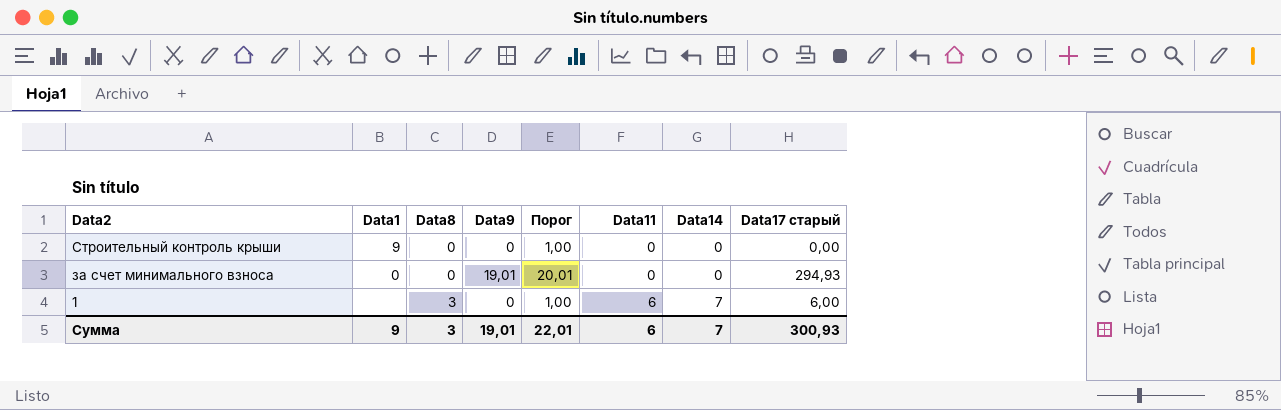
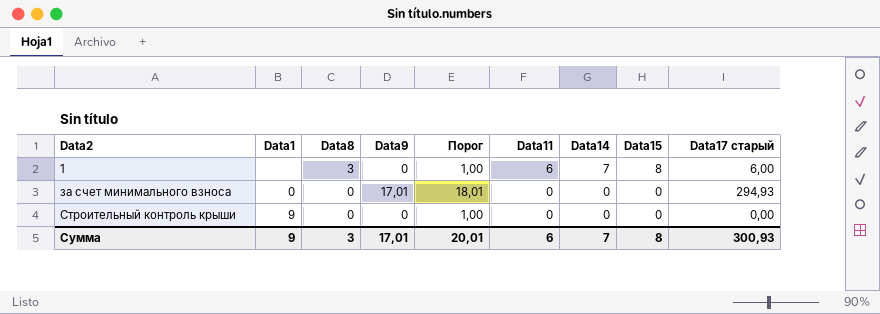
row order: Data2 descending -> Data2 ascending
column Data15 | position: none -> 8
за счет минимального взноса | Data9: 19,01 -> 17,01
за счет минимального взноса | Порог: 20,01 -> 18,01
Сумма | Data9: 19,01 -> 17,01
Сумма | Порог: 22,01 -> 20,01

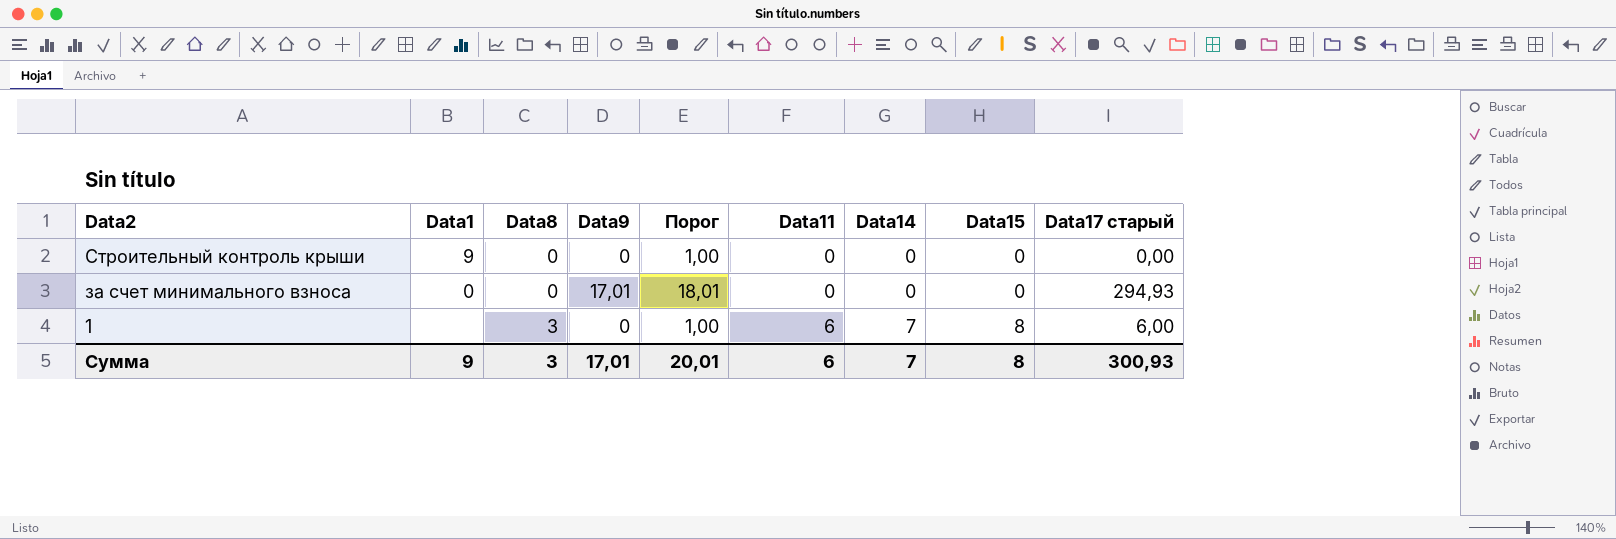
row order: Data2 ascending -> Data2 descending

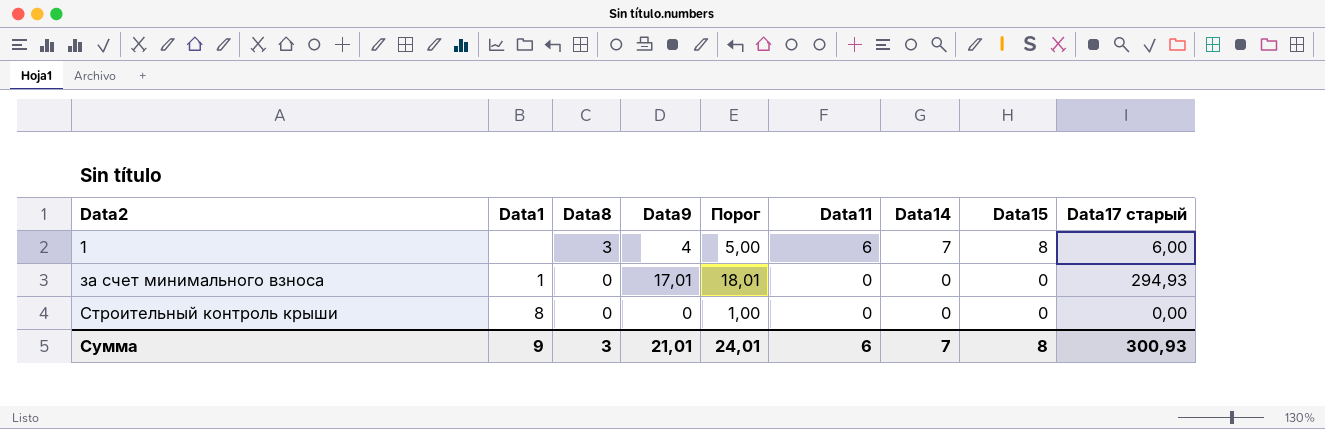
row order: Data2 descending -> Data2 ascending
1 | Data9: 0 -> 4
1 | Порог: 1,00 -> 5,00
за счет минимального взноса | Data1: 0 -> 1
Строительный контроль крыши | Data1: 9 -> 8
Сумма | Data9: 17,01 -> 21,01
Сумма | Порог: 20,01 -> 24,01

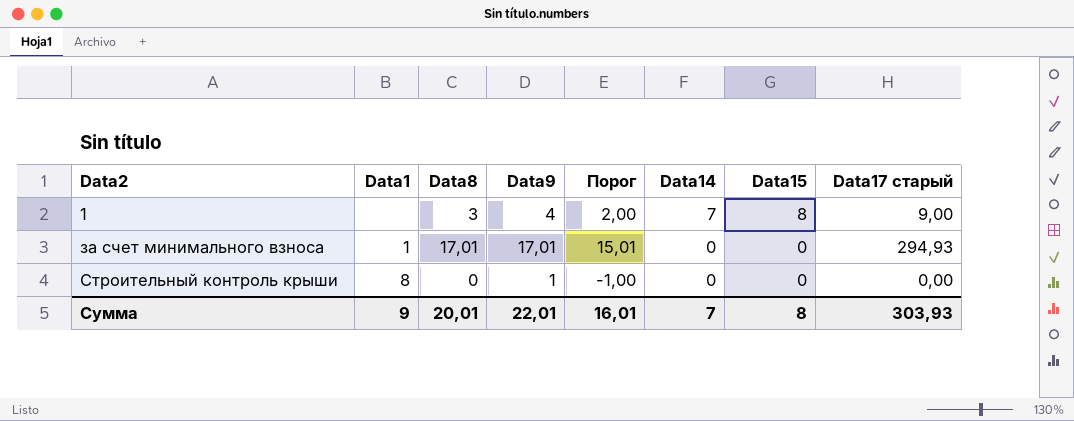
column Data11 | position: 6 -> none
column Порог | formula: [Data9] + 1 -> [Data9] - 2
1 | Data17 старый: 6,00 -> 9,00
за счет минимального взноса | Data8: 0 -> 17,01
Строительный контроль крыши | Data9: 0 -> 1
Сумма | Data8: 3 -> 20,01
Сумма | Data9: 21,01 -> 22,01
Сумма | Порог: 24,01 -> 16,01
Сумма | Data17 старый: 300,93 -> 303,93

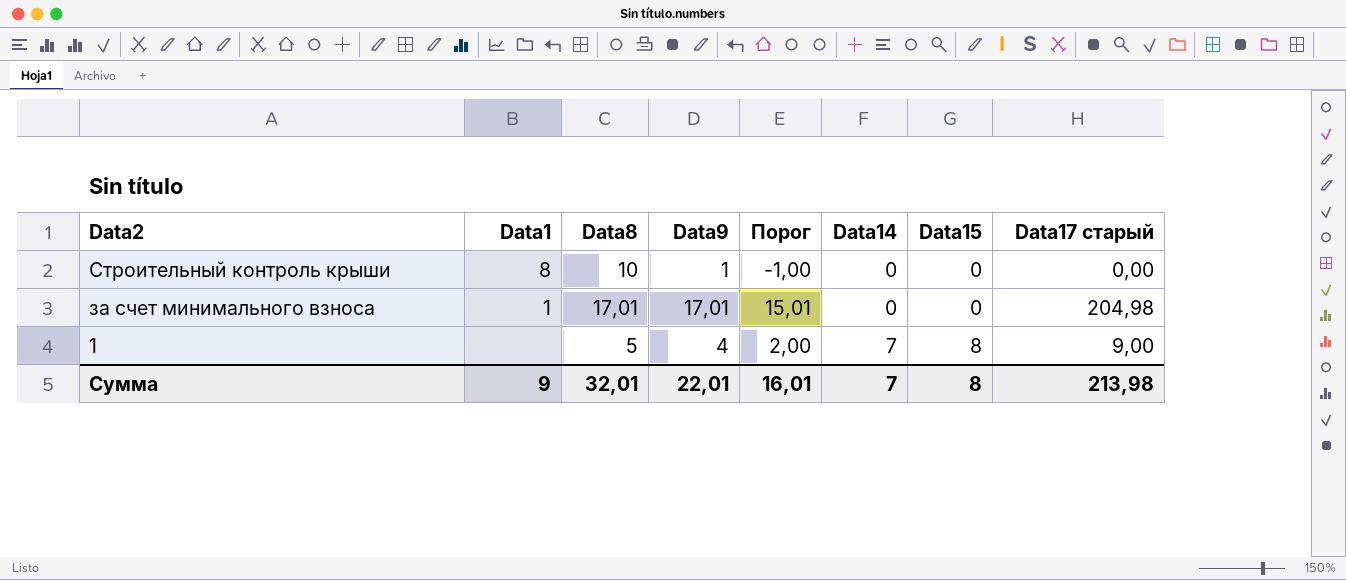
row order: Data2 ascending -> Data2 descending
Строительный контроль крыши | Data8: 0 -> 10
за счет минимального взноса | Data17 старый: 294,93 -> 204,98
1 | Data8: 3 -> 5
Сумма | Data8: 20,01 -> 32,01
Сумма | Data17 старый: 303,93 -> 213,98

